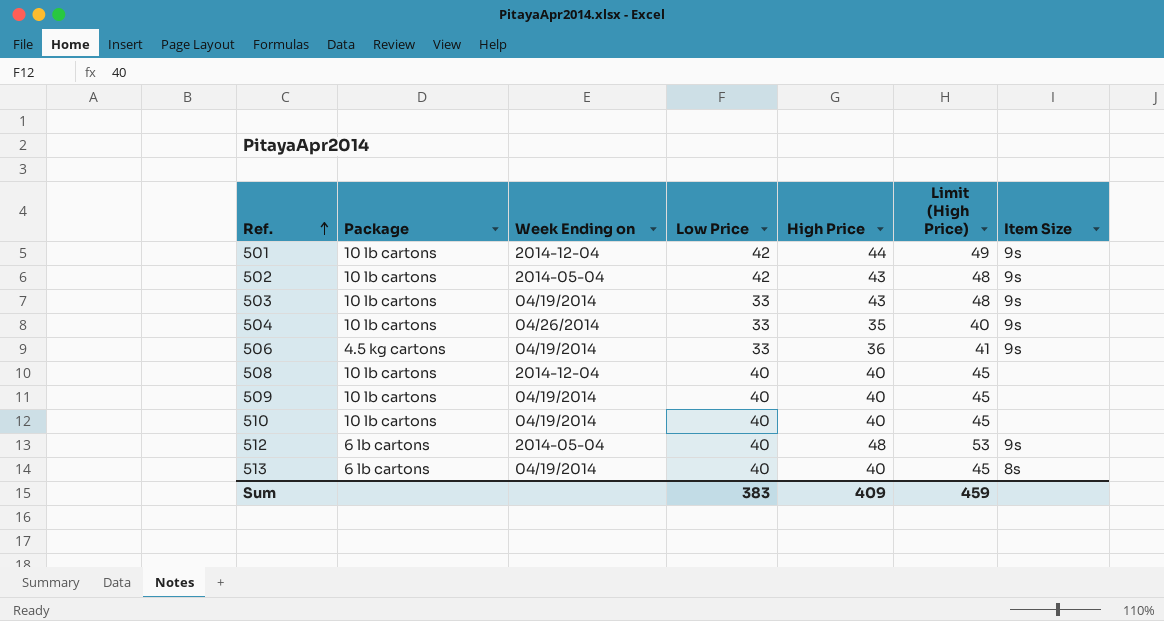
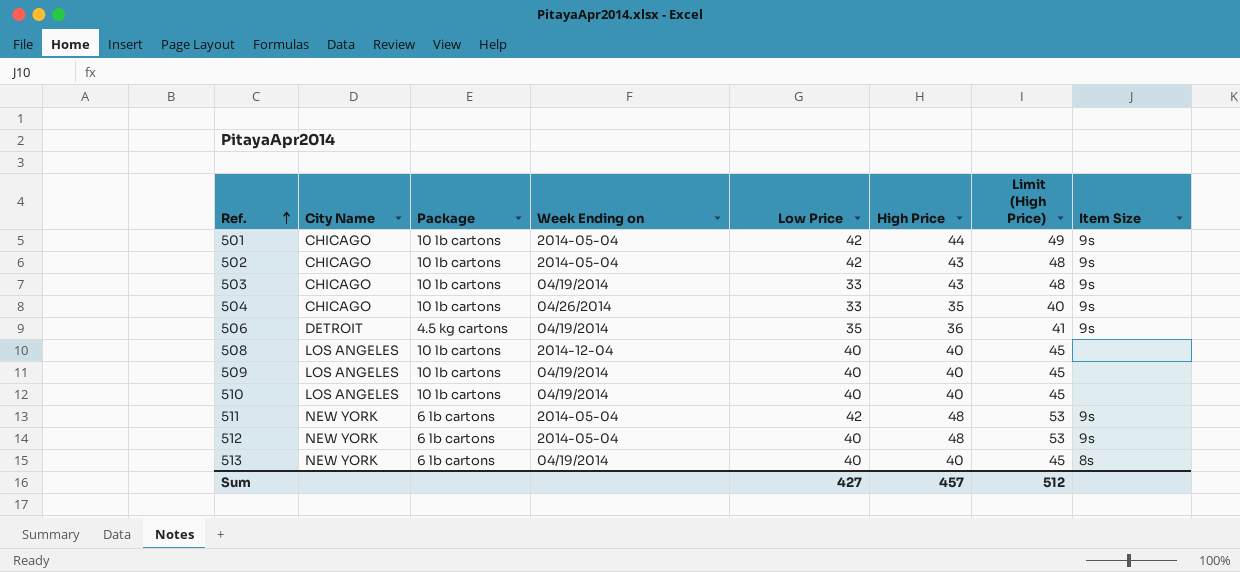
column City Name | position: none -> 2
501 | Week Ending on: 2014-12-04 -> 2014-05-04
506 | Low Price: 33 -> 35
row 511: none -> NEW YORK | 6 lb cartons | 2014-05-04 | 42 | 48 | 53 | 9s
Sum | Low Price: 383 -> 427
Sum | High Price: 409 -> 457
Sum | Limit (High Price): 459 -> 512

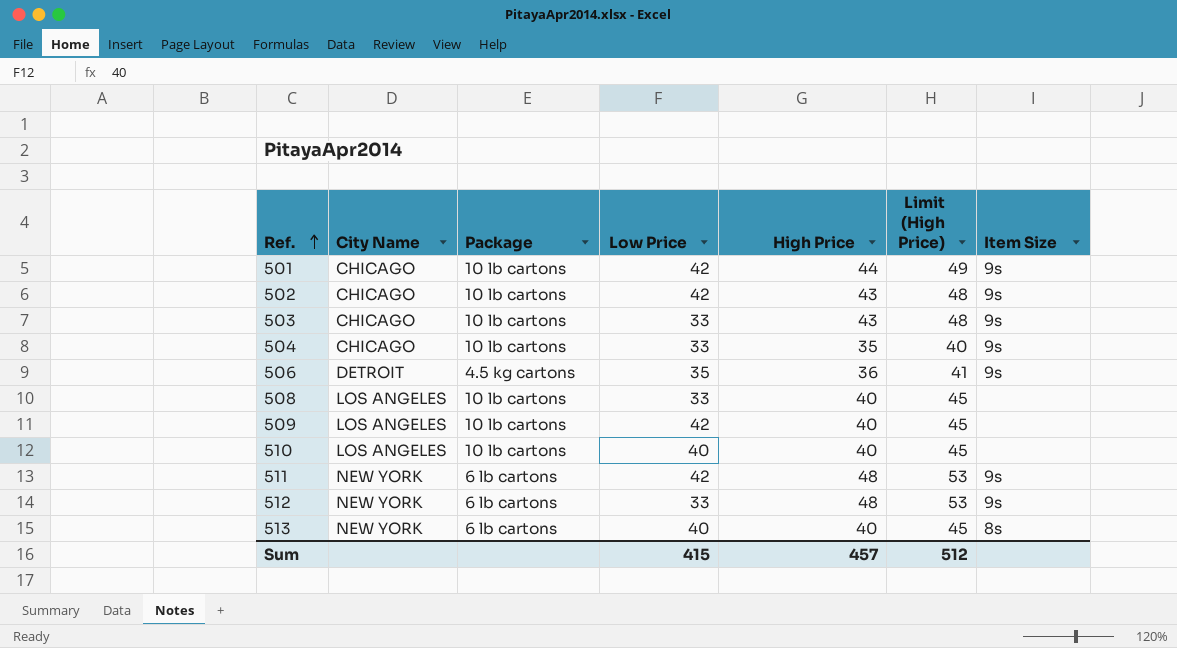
column Week Ending on | position: 4 -> none
508 | Low Price: 40 -> 33
509 | Low Price: 40 -> 42
512 | Low Price: 40 -> 33
Sum | Low Price: 427 -> 415

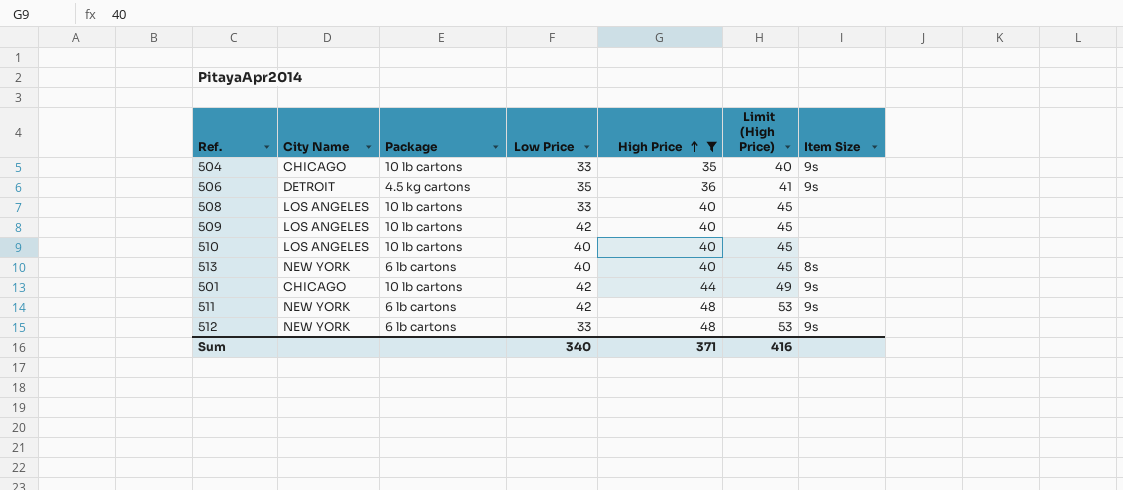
filter: none -> High Price != 43
row order: Ref. ascending -> High Price ascending
Sum | Low Price: 415 -> 340
Sum | High Price: 457 -> 371
Sum | Limit (High Price): 512 -> 416

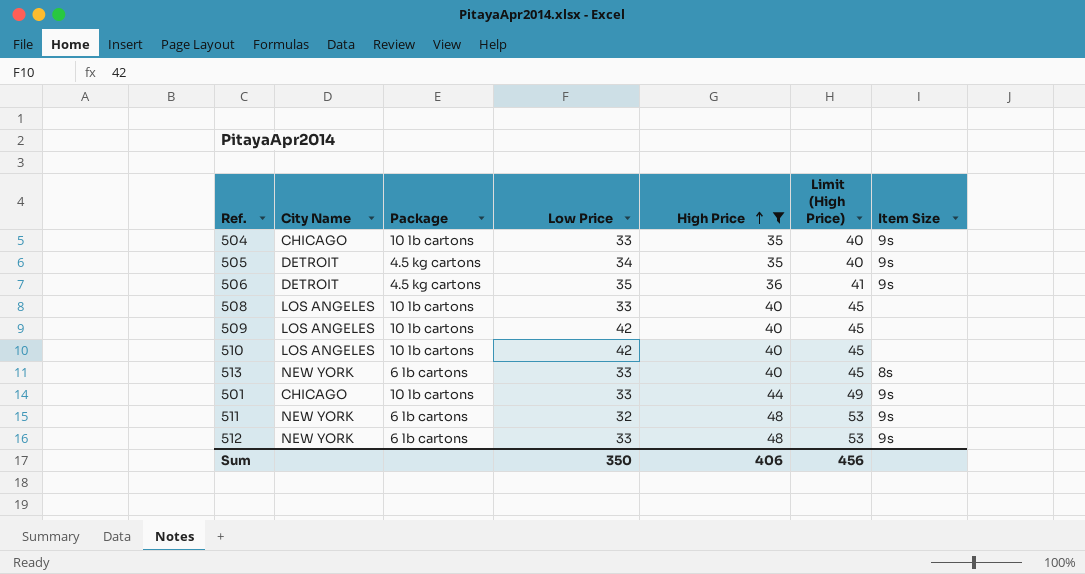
row 505: none -> DETROIT | 4.5 kg cartons | 34 | 35 | 40 | 9s
510 | Low Price: 40 -> 42
513 | Low Price: 40 -> 33
501 | Low Price: 42 -> 33
511 | Low Price: 42 -> 32
Sum | Low Price: 340 -> 350
Sum | High Price: 371 -> 406
Sum | Limit (High Price): 416 -> 456

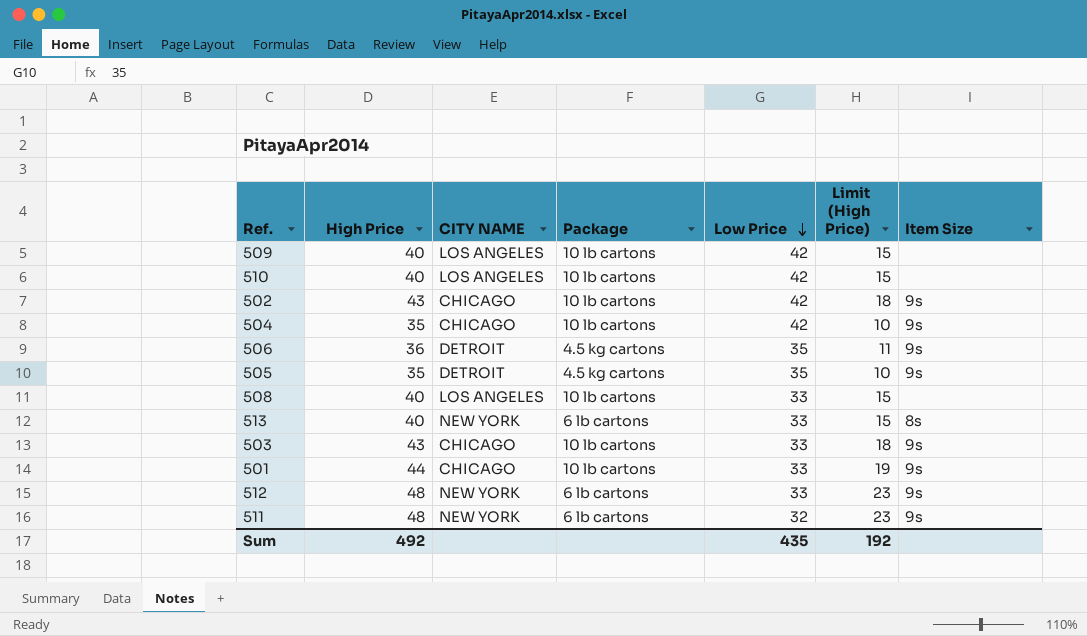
filter: High Price != 43 -> none
row order: High Price ascending -> Low Price descending
column High Price | position: 5 -> 2
column name: City Name -> CITY NAME
column Limit (High Price) | formula: [High Price] + 5 -> [High Price] - 25
504 | Low Price: 33 -> 42
505 | Low Price: 34 -> 35
Sum | High Price: 406 -> 492
Sum | Low Price: 350 -> 435
Sum | Limit (High Price): 456 -> 192

